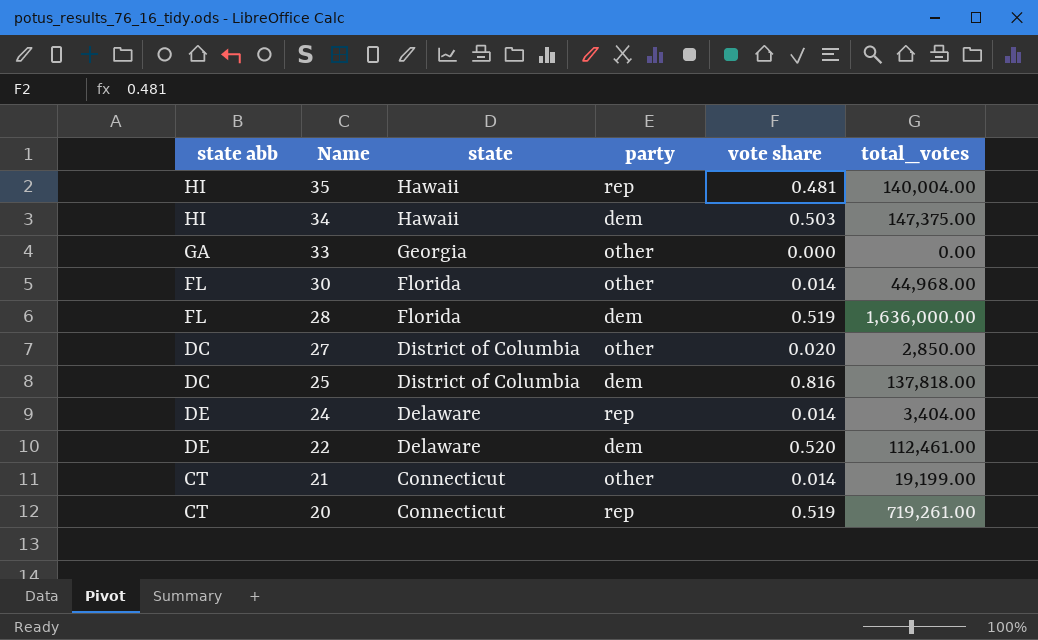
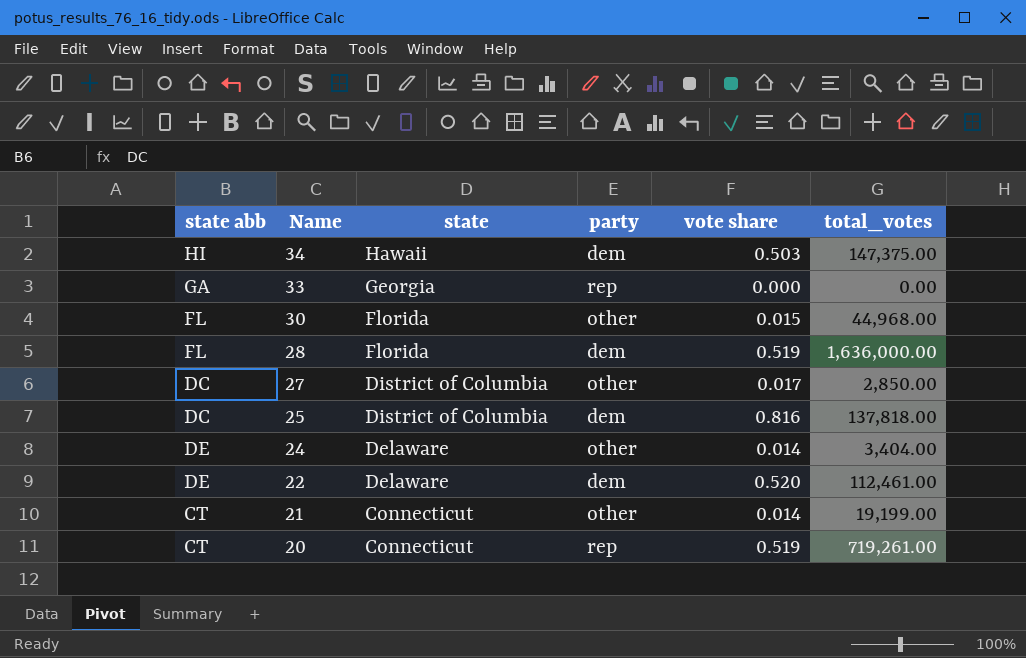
row 35: HI | Hawaii | rep | 0.481 | 140,004.00 -> none
33 | party: other -> rep
30 | vote share: 0.014 -> 0.015
27 | vote share: 0.020 -> 0.017
24 | party: rep -> other

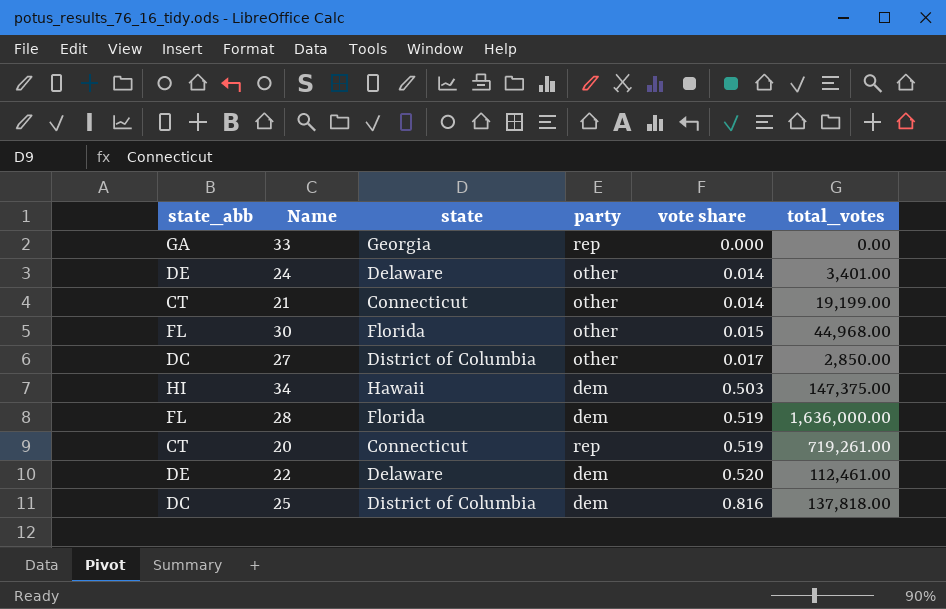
row order: Name descending -> vote share ascending
column name: state abb -> state_abb
24 | total_votes: 3,404.00 -> 3,401.00

